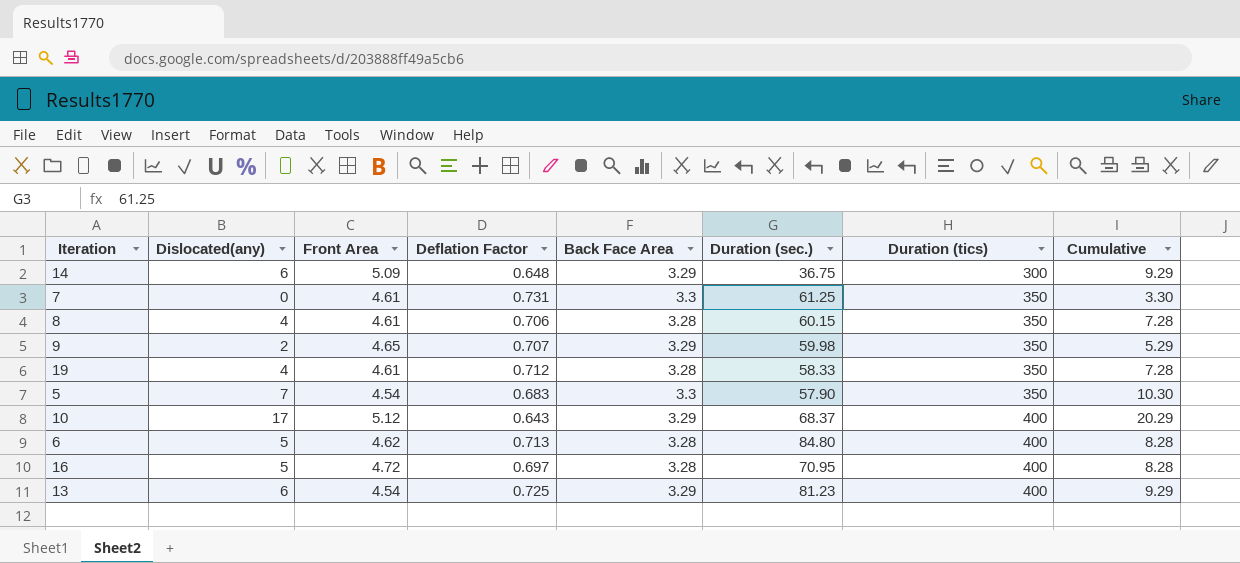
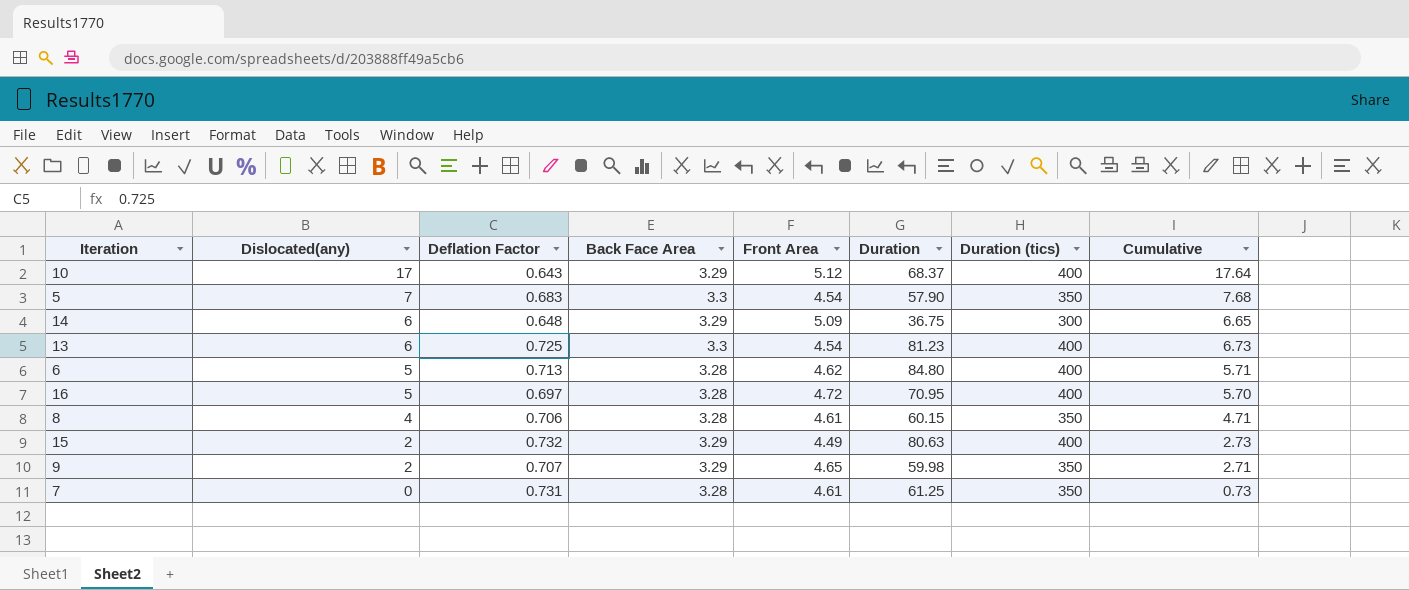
row order: Duration (tics) ascending -> Dislocated(any) descending
column Front Area | position: 3 -> 5
column name: Duration (sec.) -> Duration
column Cumulative | formula: [Dislocated(any)] + [Back Face Area] -> [Dislocated(any)] + [Deflation Factor]
row 19: 4 | 4.61 | 0.712 | 3.28 | 58.33 | 350 | 7.28 -> none
13 | Back Face Area: 3.29 -> 3.3
row 15: none -> 2 | 0.732 | 3.29 | 4.49 | 80.63 | 400 | 2.73
7 | Back Face Area: 3.3 -> 3.28

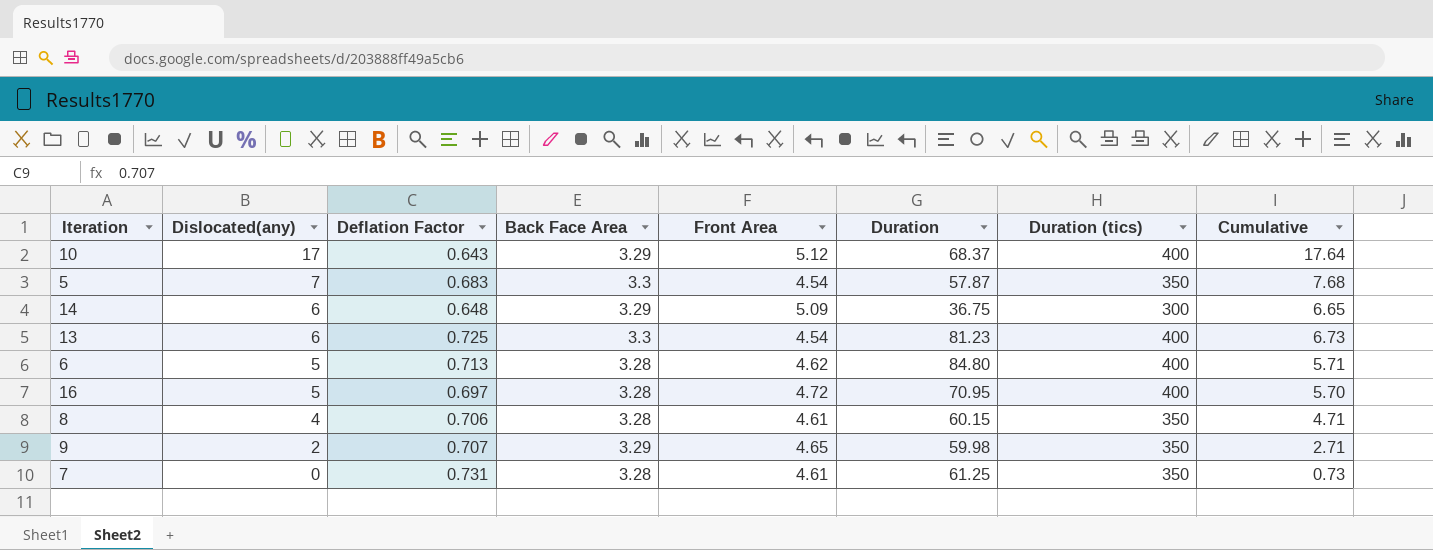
row 15: 2 | 0.732 | 3.29 | 4.49 | 80.63 | 400 | 2.73 -> none
5 | Duration: 57.90 -> 57.87

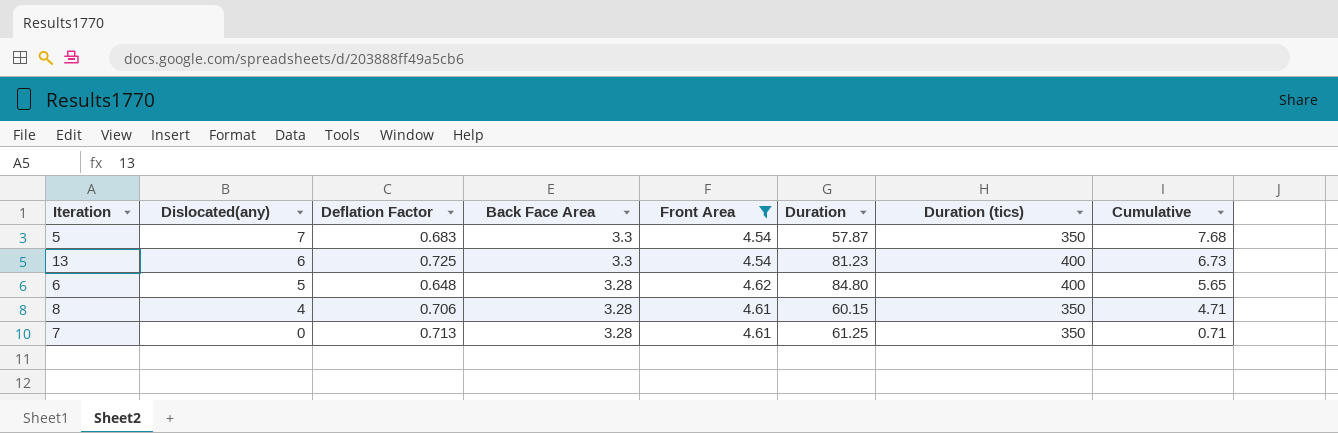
filter: none -> Front Area <= 4.62
6 | Deflation Factor: 0.713 -> 0.648
6 | Cumulative: 5.71 -> 5.65
7 | Deflation Factor: 0.731 -> 0.713
7 | Cumulative: 0.73 -> 0.71

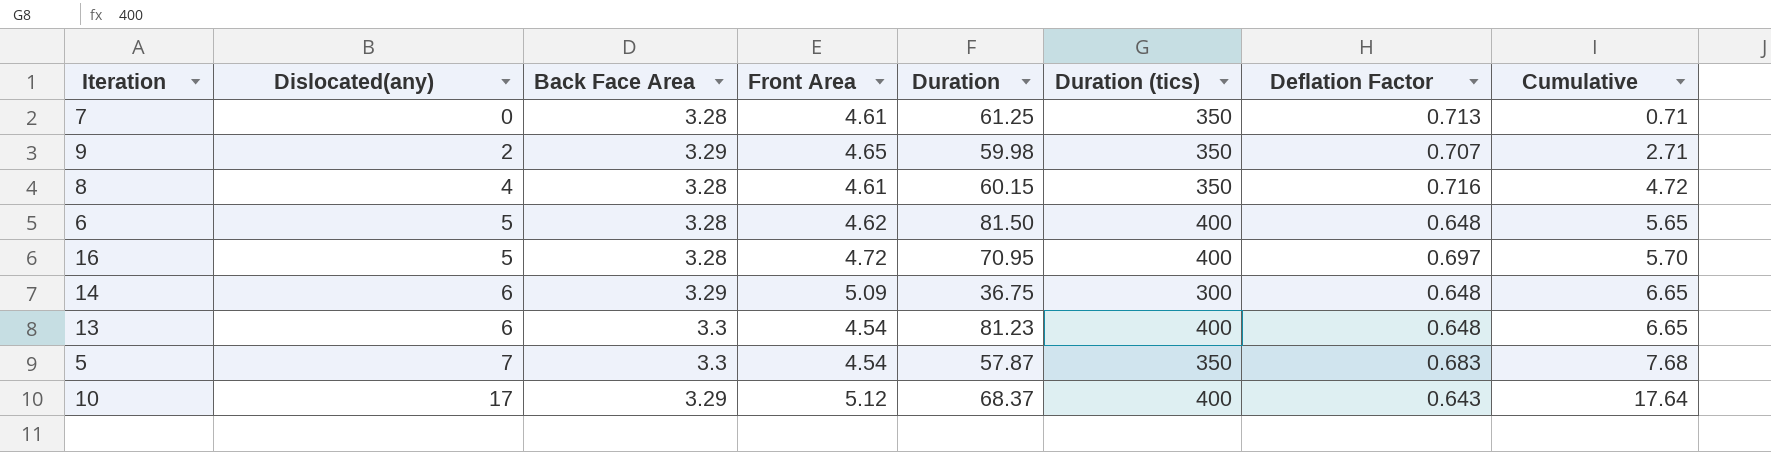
filter: Front Area <= 4.62 -> none
row order: Dislocated(any) descending -> Dislocated(any) ascending
column Deflation Factor | position: 3 -> 7
8 | Deflation Factor: 0.706 -> 0.716
8 | Cumulative: 4.71 -> 4.72
6 | Duration: 84.80 -> 81.50
13 | Deflation Factor: 0.725 -> 0.648
13 | Cumulative: 6.73 -> 6.65

